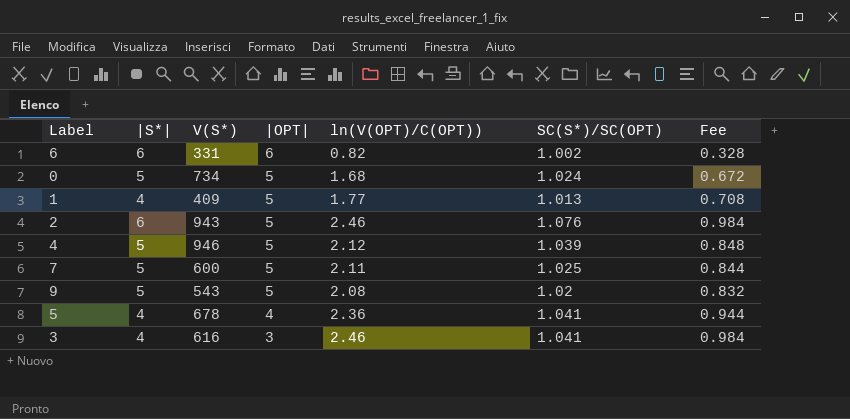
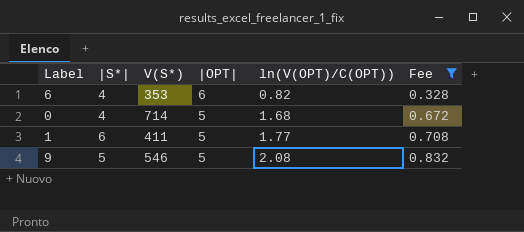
filter: none -> Fee <= 0.832
column SC(S*)/SC(OPT) | position: 6 -> none
6 | |S*|: 6 -> 4
6 | V(S*): 331 -> 353
0 | |S*|: 5 -> 4
0 | V(S*): 734 -> 714
1 | |S*|: 4 -> 6
1 | V(S*): 409 -> 411
9 | V(S*): 543 -> 546

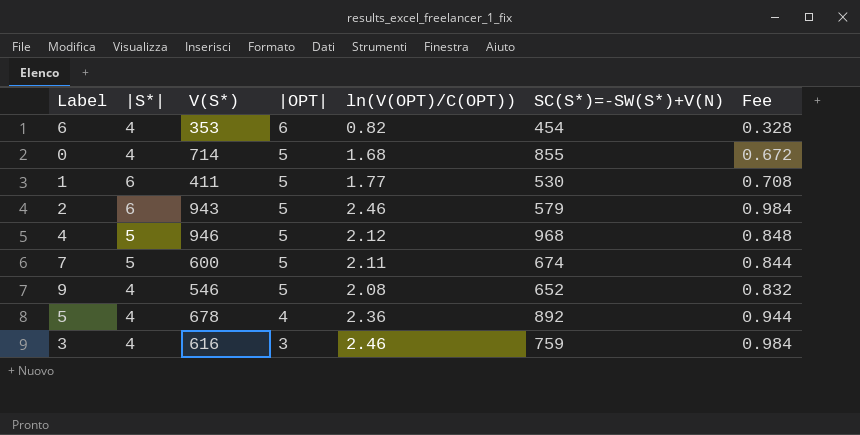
filter: Fee <= 0.832 -> none
column SC(S*)=-SW(S*)+V(N) | position: none -> 6
9 | |S*|: 5 -> 4

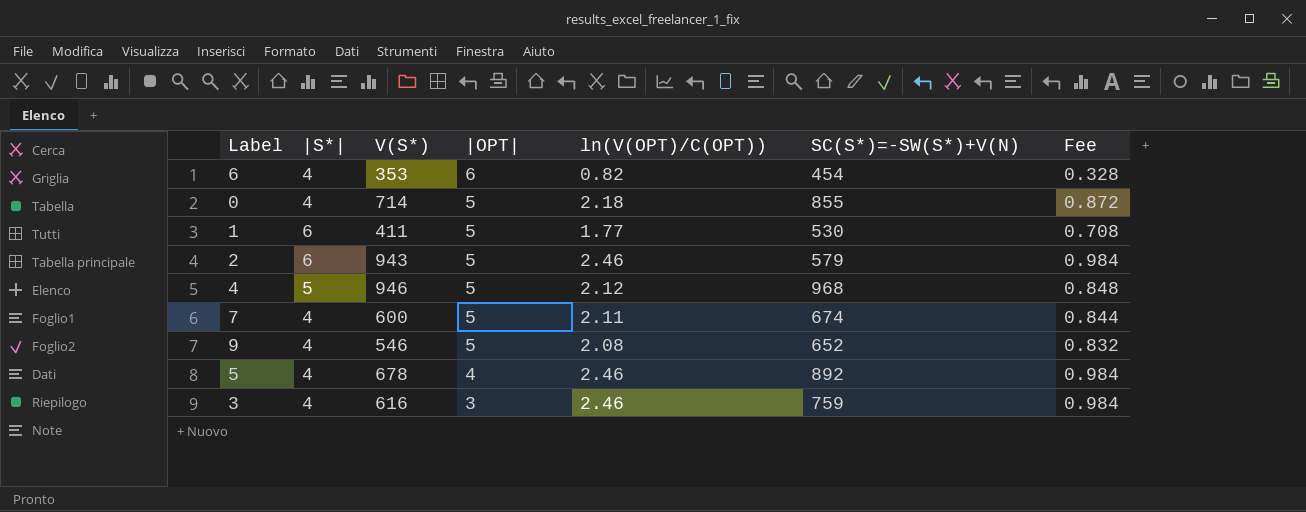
0 | ln(V(OPT)/C(OPT)): 1.68 -> 2.18
0 | Fee: 0.672 -> 0.872
7 | |S*|: 5 -> 4
5 | ln(V(OPT)/C(OPT)): 2.36 -> 2.46
5 | Fee: 0.944 -> 0.984

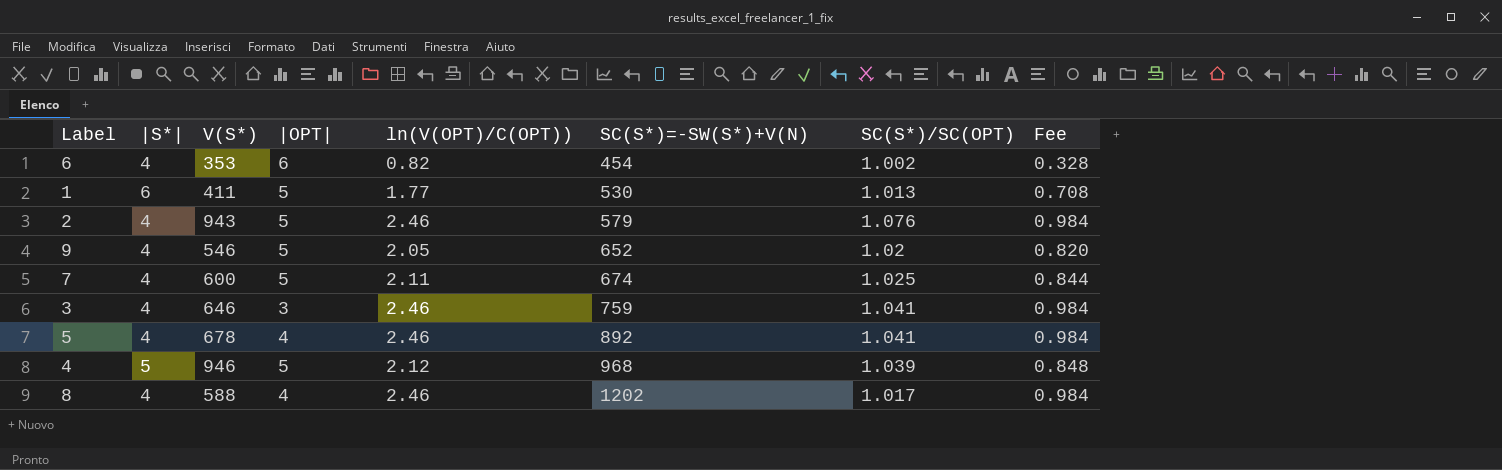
row order: |OPT| descending -> SC(S*)=-SW(S*)+V(N) ascending
column SC(S*)/SC(OPT) | position: none -> 7
row 0: 4 | 714 | 5 | 2.18 | 855 | 0.872 -> none
2 | |S*|: 6 -> 4
9 | ln(V(OPT)/C(OPT)): 2.08 -> 2.05
9 | Fee: 0.832 -> 0.820
3 | V(S*): 616 -> 646
row 8: none -> 4 | 588 | 4 | 2.46 | 1202 | 1.017 | 0.984

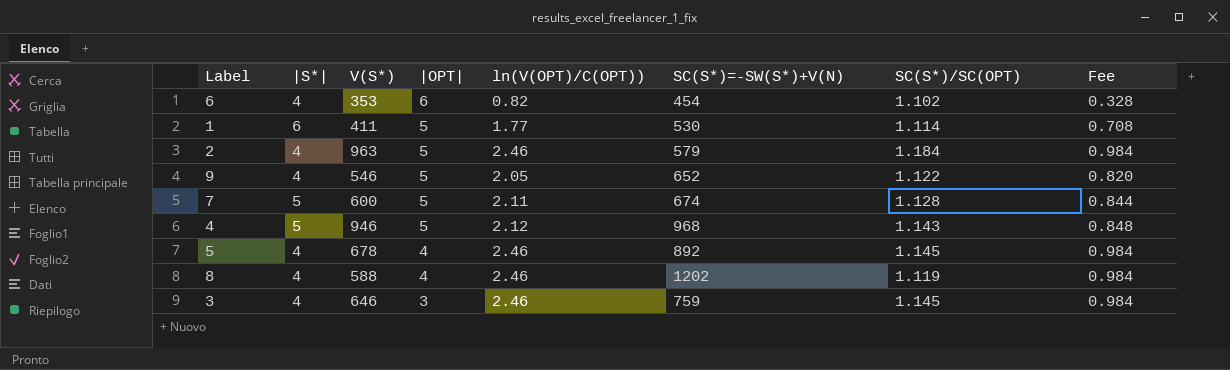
row order: SC(S*)=-SW(S*)+V(N) ascending -> |OPT| descending
6 | SC(S*)/SC(OPT): 1.002 -> 1.102
1 | SC(S*)/SC(OPT): 1.013 -> 1.114
2 | V(S*): 943 -> 963
2 | SC(S*)/SC(OPT): 1.076 -> 1.184
9 | SC(S*)/SC(OPT): 1.02 -> 1.122
7 | |S*|: 4 -> 5
7 | SC(S*)/SC(OPT): 1.025 -> 1.128
4 | SC(S*)/SC(OPT): 1.039 -> 1.143
5 | SC(S*)/SC(OPT): 1.041 -> 1.145
8 | SC(S*)/SC(OPT): 1.017 -> 1.119
3 | SC(S*)/SC(OPT): 1.041 -> 1.145

